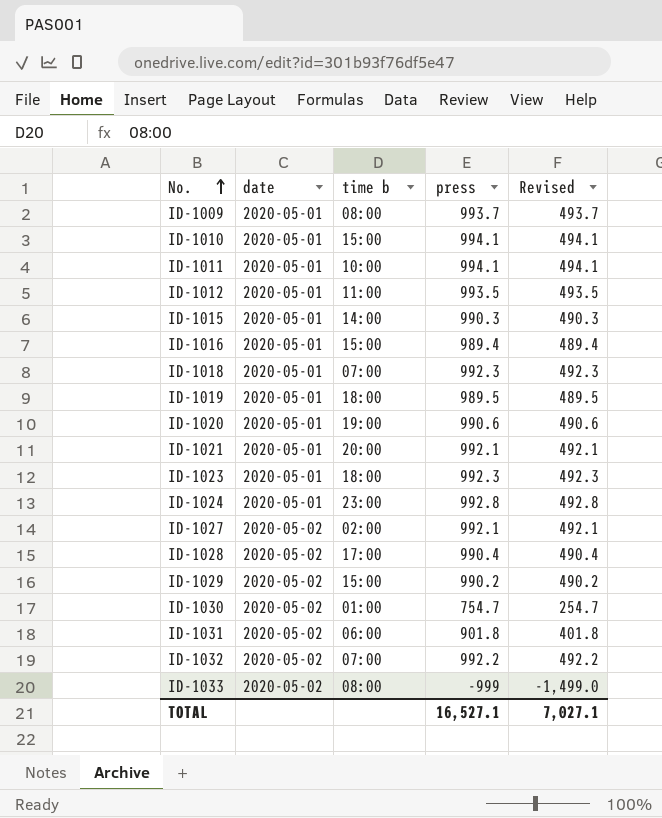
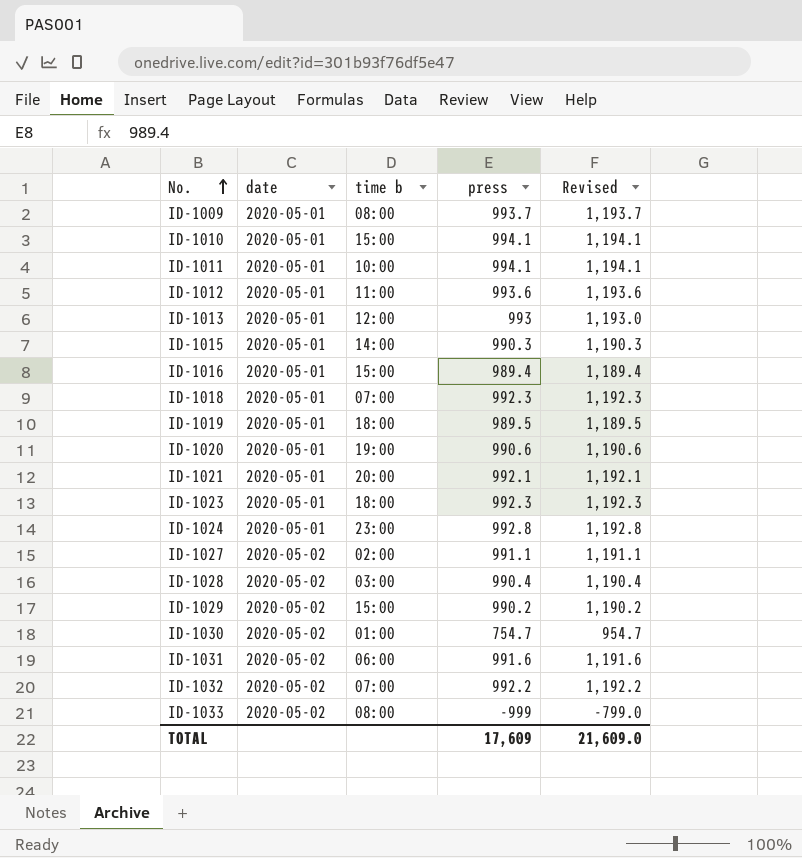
column Revised | formula: [press] - 500 -> [press] + 200
ID-1012 | press: 993.5 -> 993.6
row ID-1013: none -> 2020-05-01 | 12:00 | 993 | 1,193.0
ID-1027 | press: 992.1 -> 991.1
ID-1028 | time b: 17:00 -> 03:00
ID-1031 | press: 901.8 -> 991.6
TOTAL | press: 16,527.1 -> 17,609
TOTAL | Revised: 7,027.1 -> 21,609.0

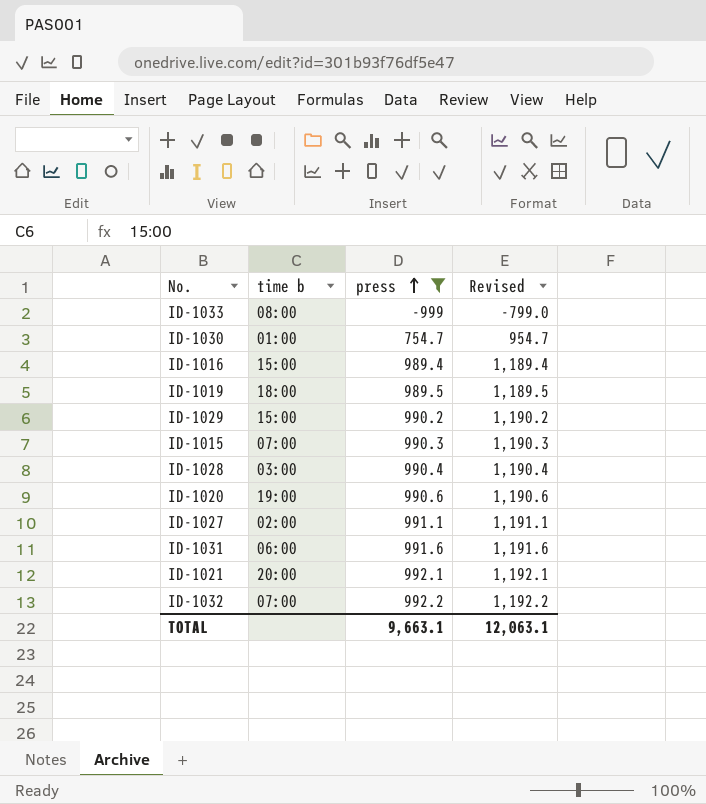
filter: none -> press <= 992.2
row order: No. ascending -> press ascending
column date | position: 2 -> none
ID-1015 | time b: 14:00 -> 07:00
TOTAL | press: 17,609 -> 9,663.1
TOTAL | Revised: 21,609.0 -> 12,063.1

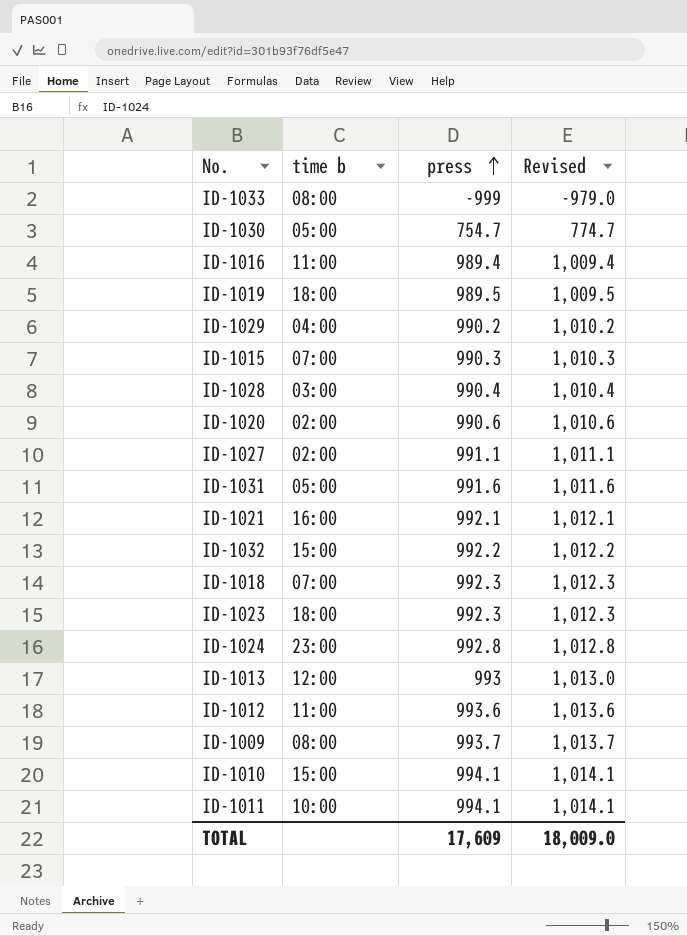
filter: press <= 992.2 -> none
column Revised | formula: [press] + 200 -> [press] + 20
ID-1030 | time b: 01:00 -> 05:00
ID-1016 | time b: 15:00 -> 11:00
ID-1029 | time b: 15:00 -> 04:00
ID-1020 | time b: 19:00 -> 02:00
ID-1031 | time b: 06:00 -> 05:00
ID-1021 | time b: 20:00 -> 16:00
ID-1032 | time b: 07:00 -> 15:00
TOTAL | press: 9,663.1 -> 17,609
TOTAL | Revised: 12,063.1 -> 18,009.0

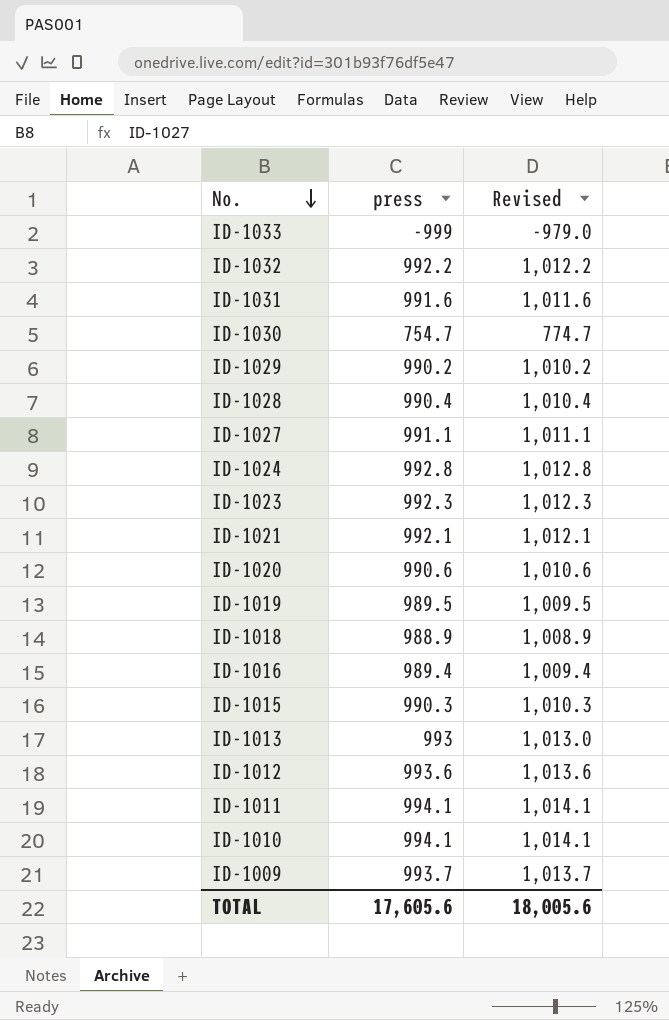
row order: press ascending -> No. descending
column time b | position: 2 -> none
ID-1018 | press: 992.3 -> 988.9
ID-1018 | Revised: 1,012.3 -> 1,008.9
TOTAL | press: 17,609 -> 17,605.6
TOTAL | Revised: 18,009.0 -> 18,005.6

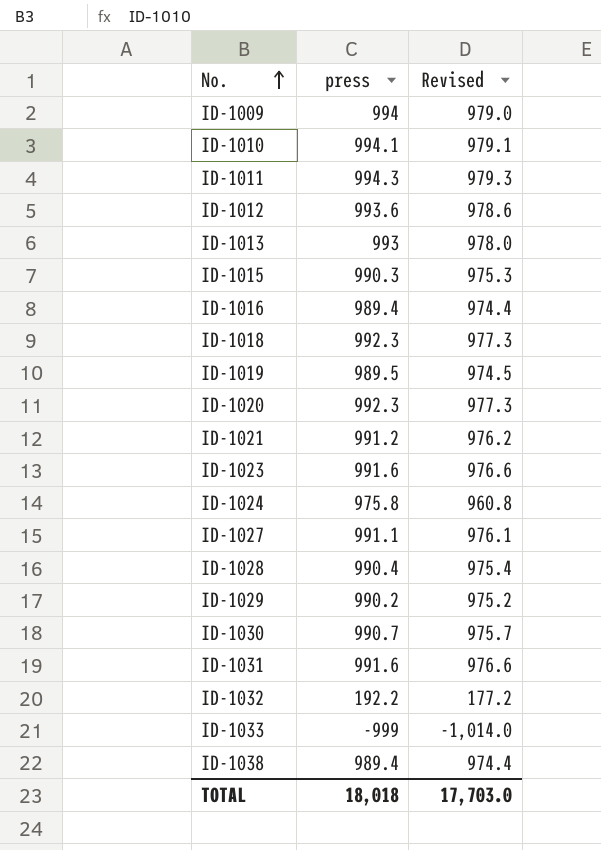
row order: No. descending -> No. ascending
column Revised | formula: [press] + 20 -> [press] - 15
ID-1009 | press: 993.7 -> 994
ID-1011 | press: 994.1 -> 994.3
ID-1018 | press: 988.9 -> 992.3
ID-1020 | press: 990.6 -> 992.3
ID-1021 | press: 992.1 -> 991.2
ID-1023 | press: 992.3 -> 991.6
ID-1024 | press: 992.8 -> 975.8
ID-1030 | press: 754.7 -> 990.7
ID-1032 | press: 992.2 -> 192.2
row ID-1038: none -> 989.4 | 974.4
TOTAL | press: 17,605.6 -> 18,018
TOTAL | Revised: 18,005.6 -> 17,703.0

